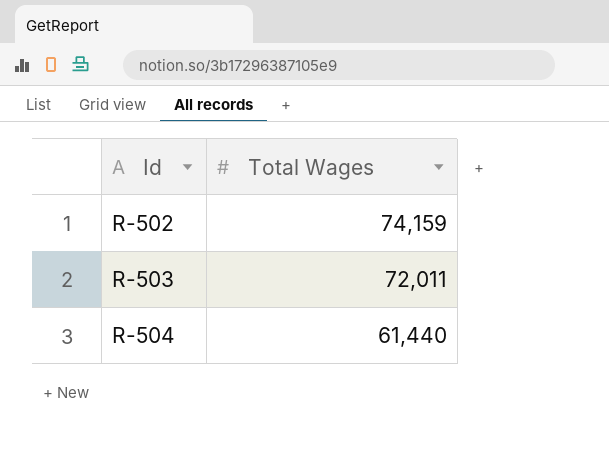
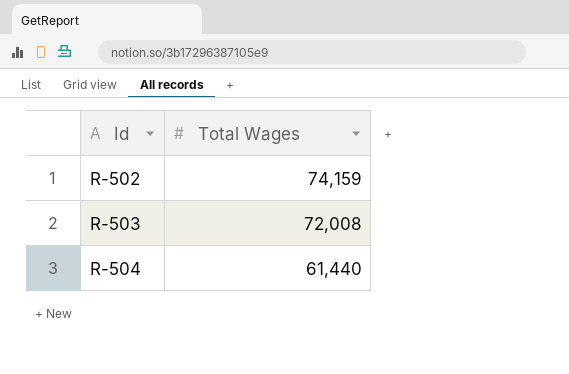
R-503 | Total Wages: 72,011 -> 72,008

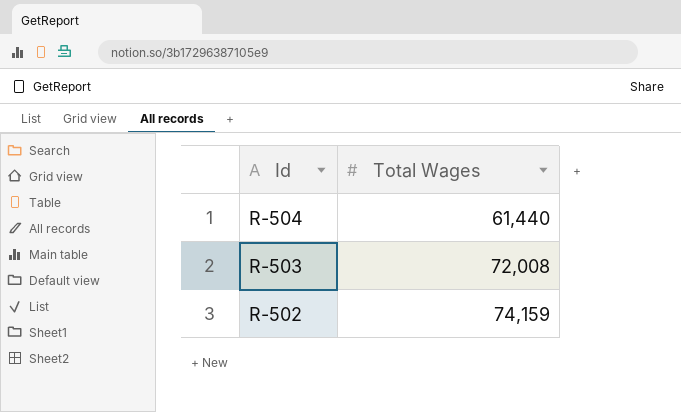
row order: Id ascending -> Id descending

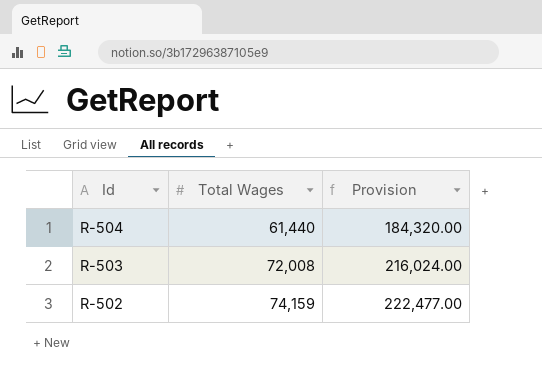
column Provision | formula: none -> [Total Wages] * 3

